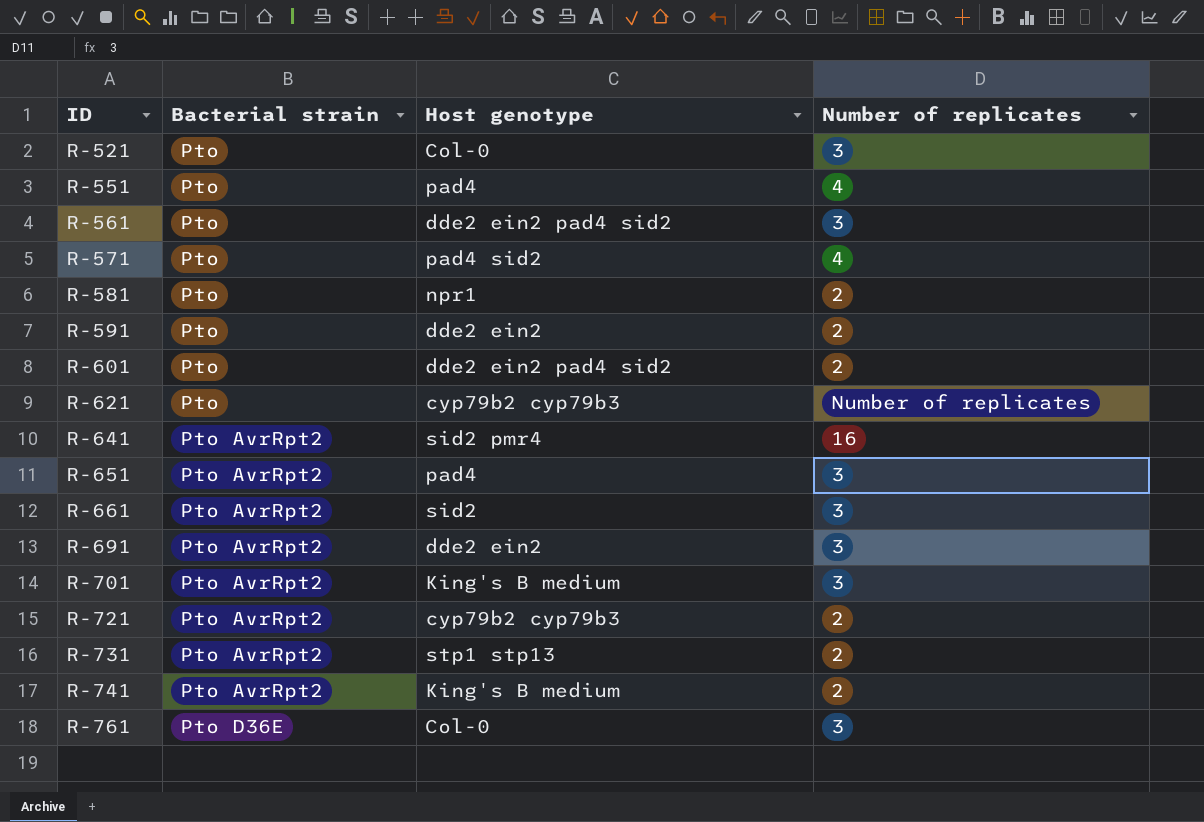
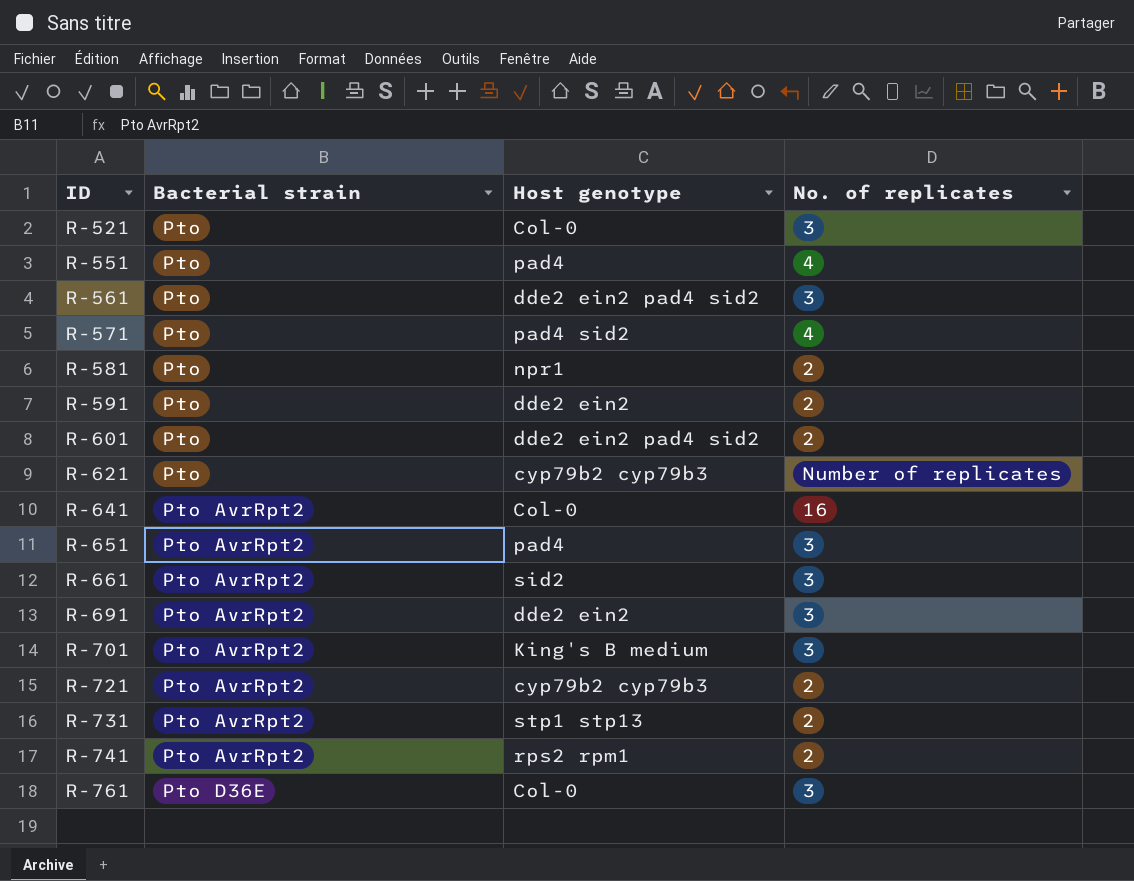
column name: Number of replicates -> No. of replicates
R-641 | Host genotype: sid2 pmr4 -> Col-0
R-741 | Host genotype: King's B medium -> rps2 rpm1

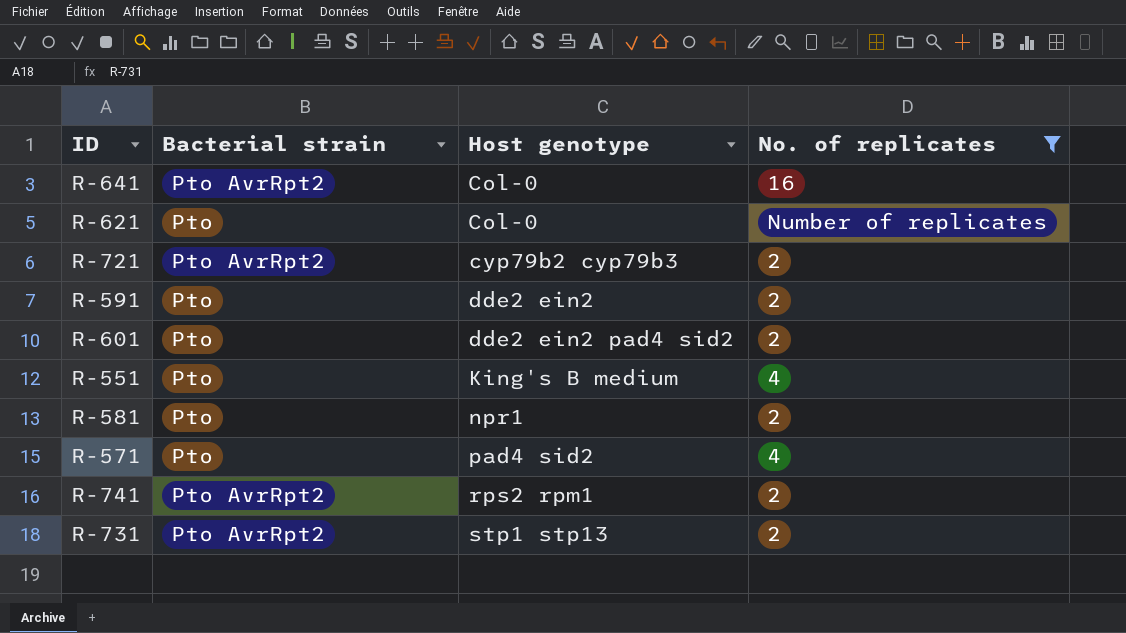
filter: none -> No. of replicates != 3
row order: ID ascending -> Host genotype ascending
R-621 | Host genotype: cyp79b2 cyp79b3 -> Col-0
R-551 | Host genotype: pad4 -> King's B medium

